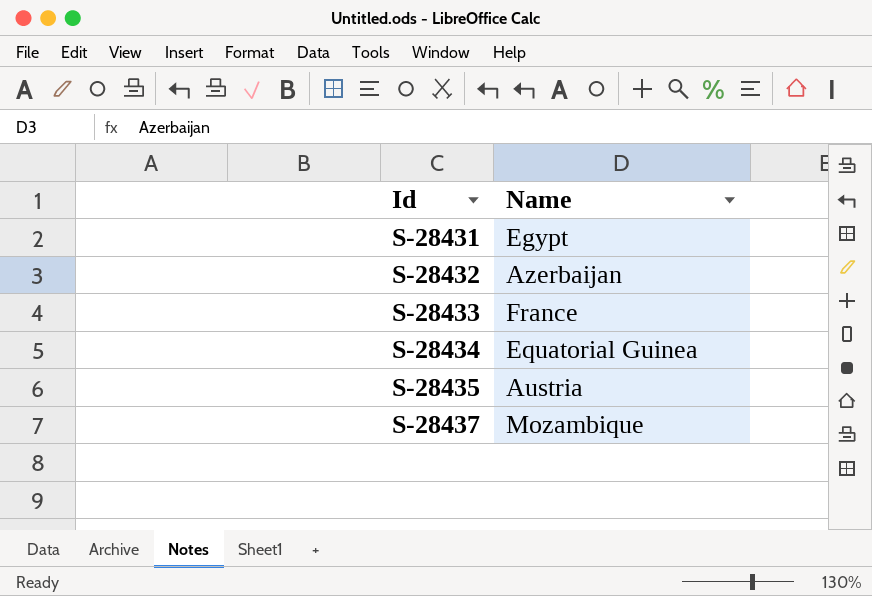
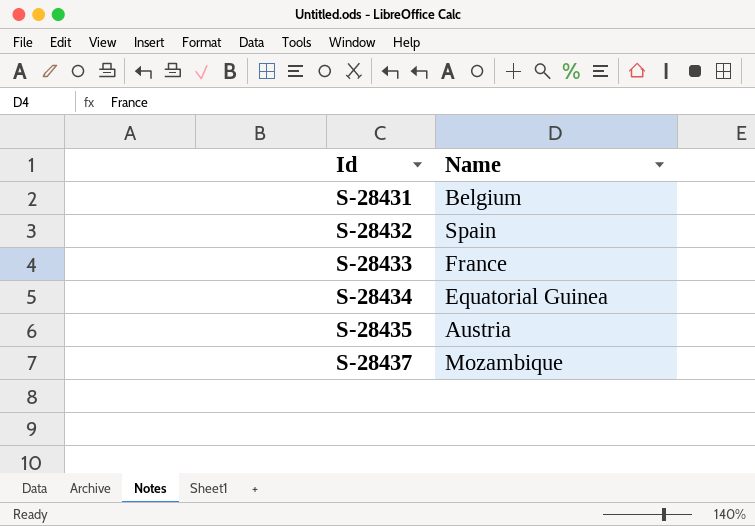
S-28431 | Name: Egypt -> Belgium
S-28432 | Name: Azerbaijan -> Spain

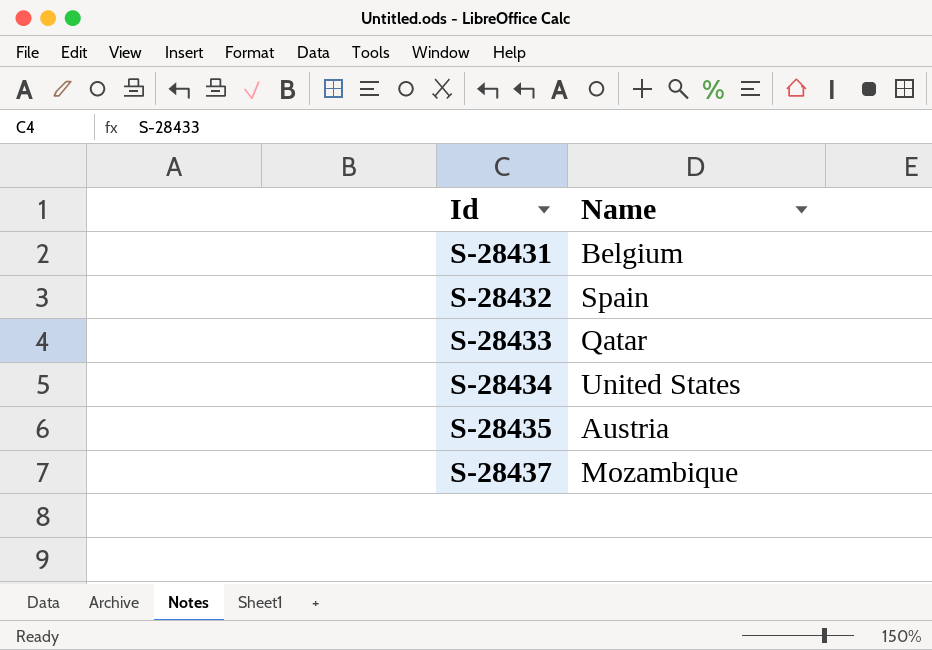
S-28433 | Name: France -> Qatar
S-28434 | Name: Equatorial Guinea -> United States

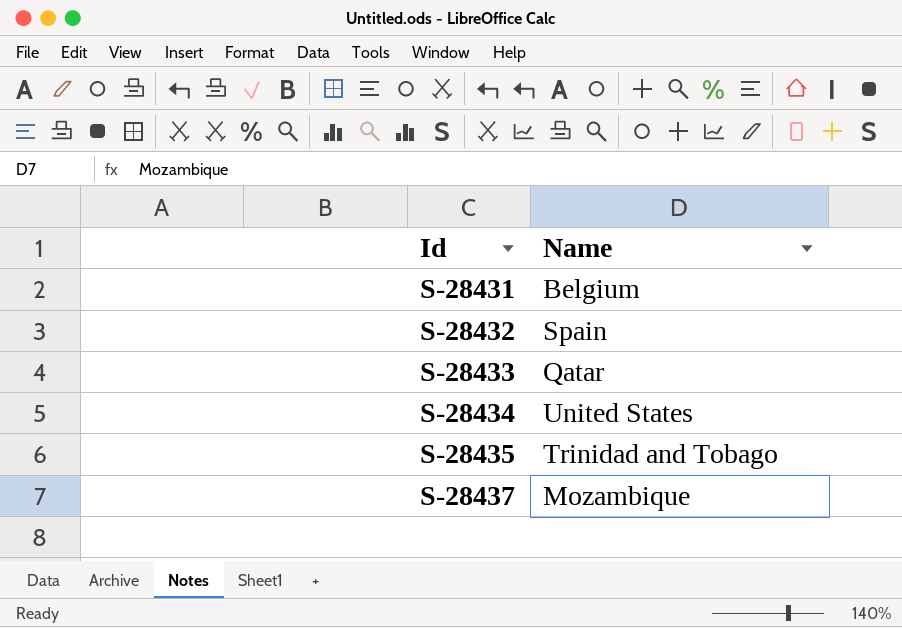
S-28435 | Name: Austria -> Trinidad and Tobago

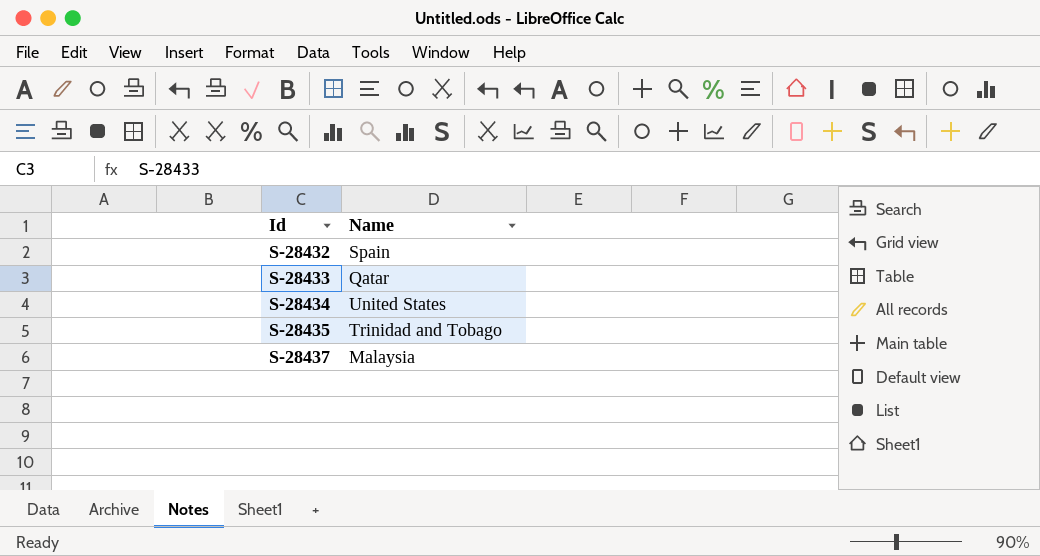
row S-28431: Belgium -> none
S-28437 | Name: Mozambique -> Malaysia

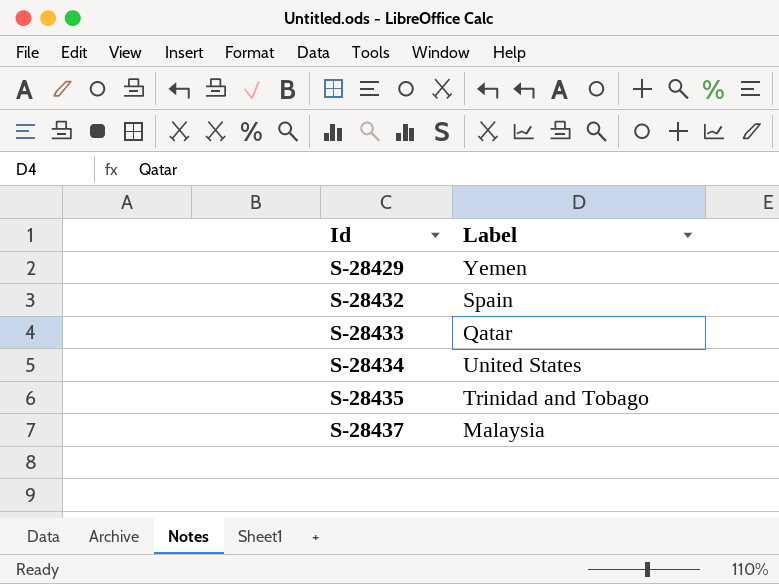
column name: Name -> Label
row S-28429: none -> Yemen

